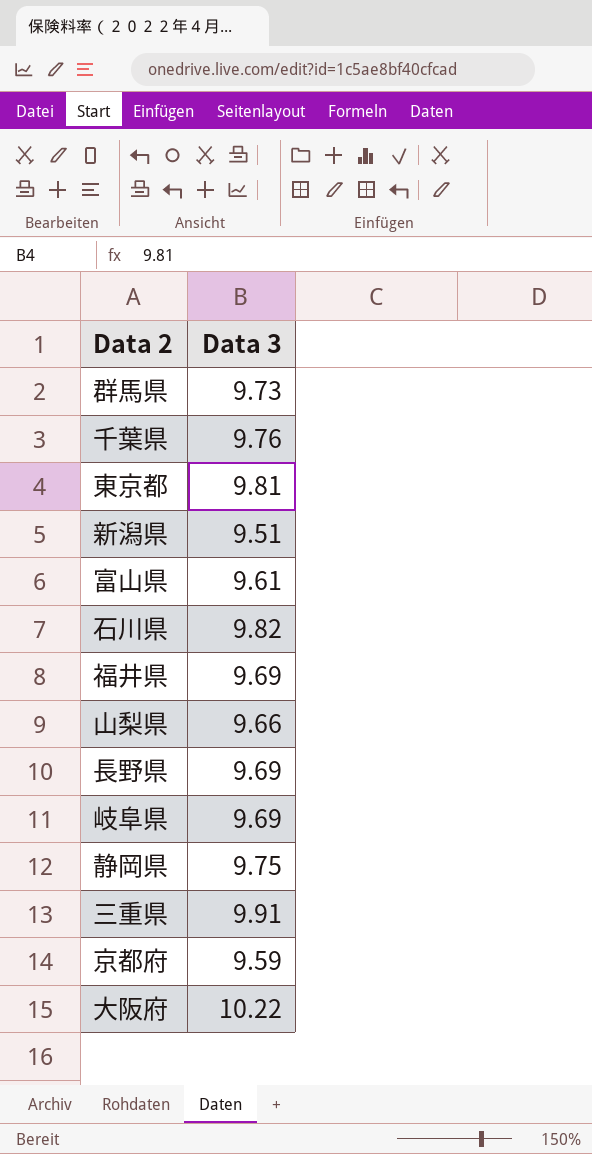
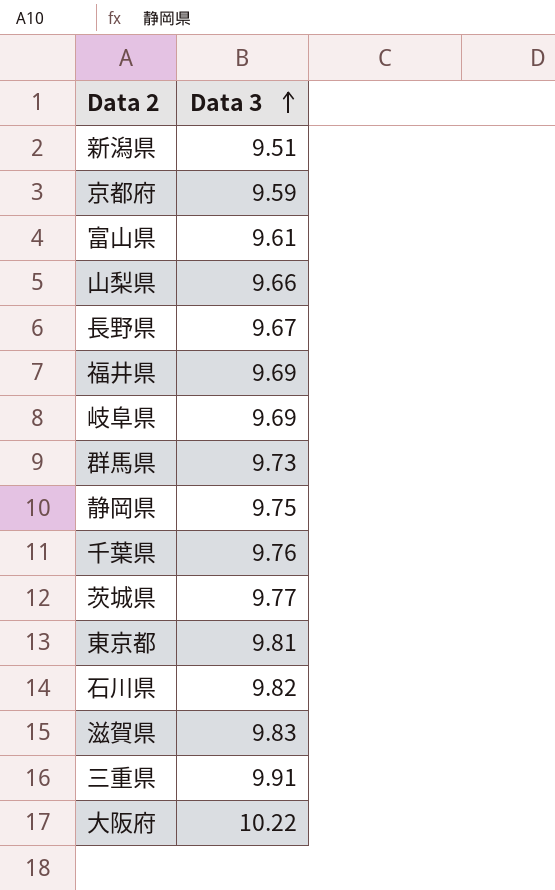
row order: none -> Data 3 ascending
長野県 | Data 3: 9.69 -> 9.67
row 茨城県: none -> 9.77
row 滋賀県: none -> 9.83

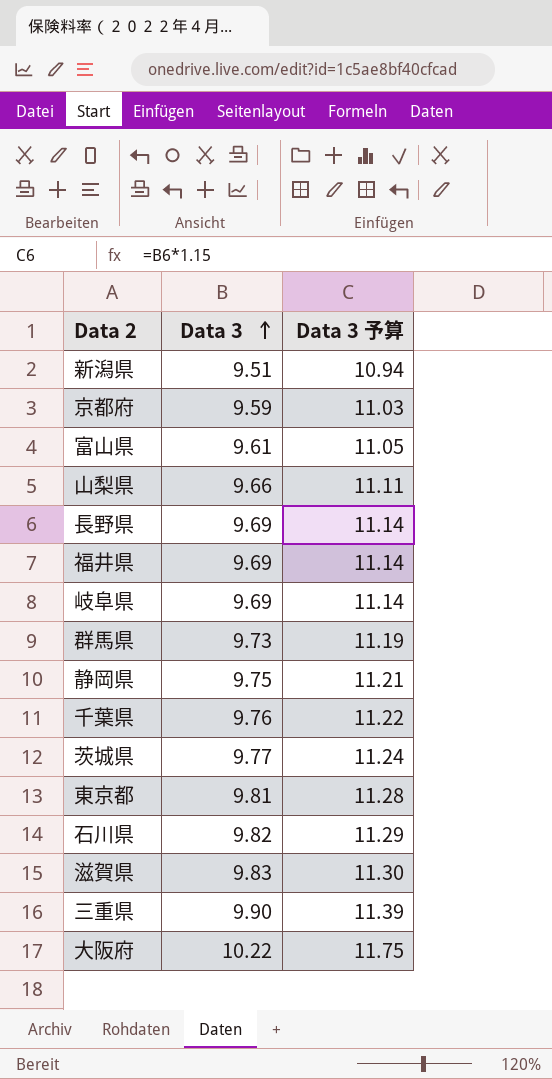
column Data 3 予算 | formula: none -> [Data 3] * 1.15
長野県 | Data 3: 9.67 -> 9.69
三重県 | Data 3: 9.91 -> 9.90

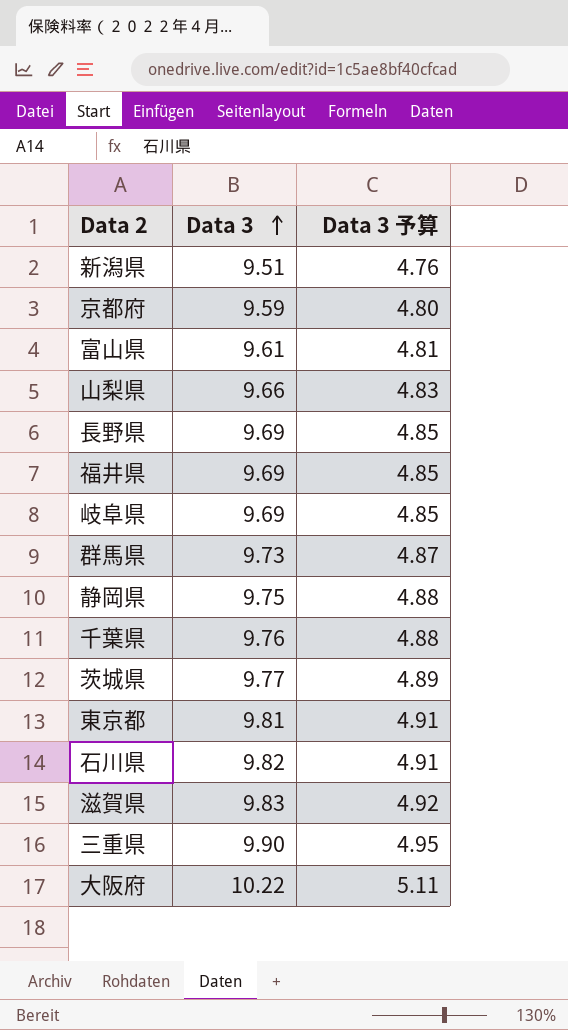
column Data 3 予算 | formula: [Data 3] * 1.15 -> [Data 3] * 0.5

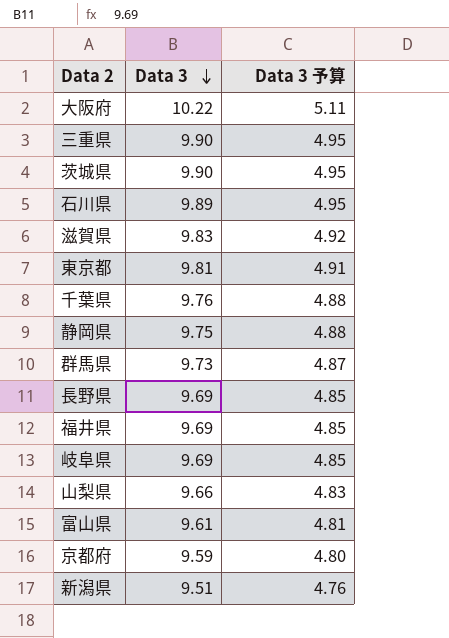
row order: Data 3 ascending -> Data 3 descending
茨城県 | Data 3: 9.77 -> 9.90
茨城県 | Data 3 予算: 4.89 -> 4.95
石川県 | Data 3: 9.82 -> 9.89
石川県 | Data 3 予算: 4.91 -> 4.95

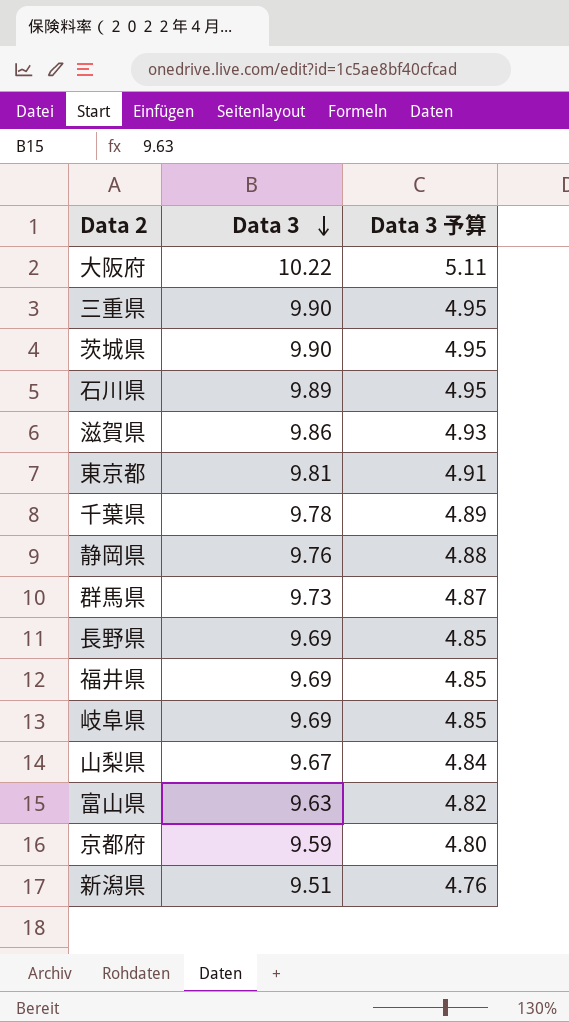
滋賀県 | Data 3: 9.83 -> 9.86
滋賀県 | Data 3 予算: 4.92 -> 4.93
千葉県 | Data 3: 9.76 -> 9.78
千葉県 | Data 3 予算: 4.88 -> 4.89
静岡県 | Data 3: 9.75 -> 9.76
山梨県 | Data 3: 9.66 -> 9.67
山梨県 | Data 3 予算: 4.83 -> 4.84
富山県 | Data 3: 9.61 -> 9.63
富山県 | Data 3 予算: 4.81 -> 4.82

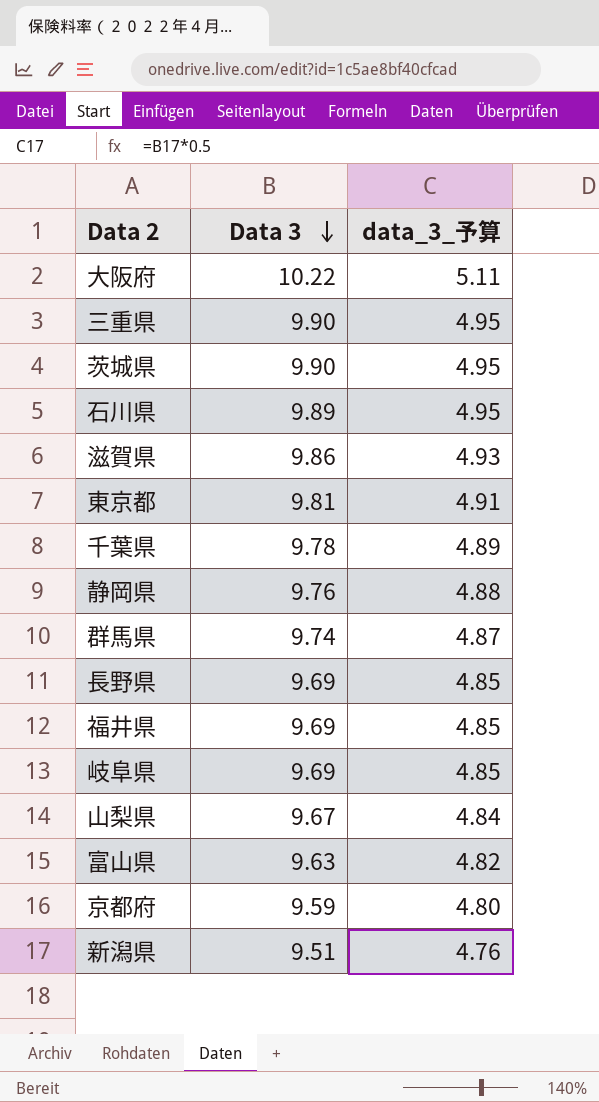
column name: Data 3 予算 -> data_3_予算
群馬県 | Data 3: 9.73 -> 9.74

